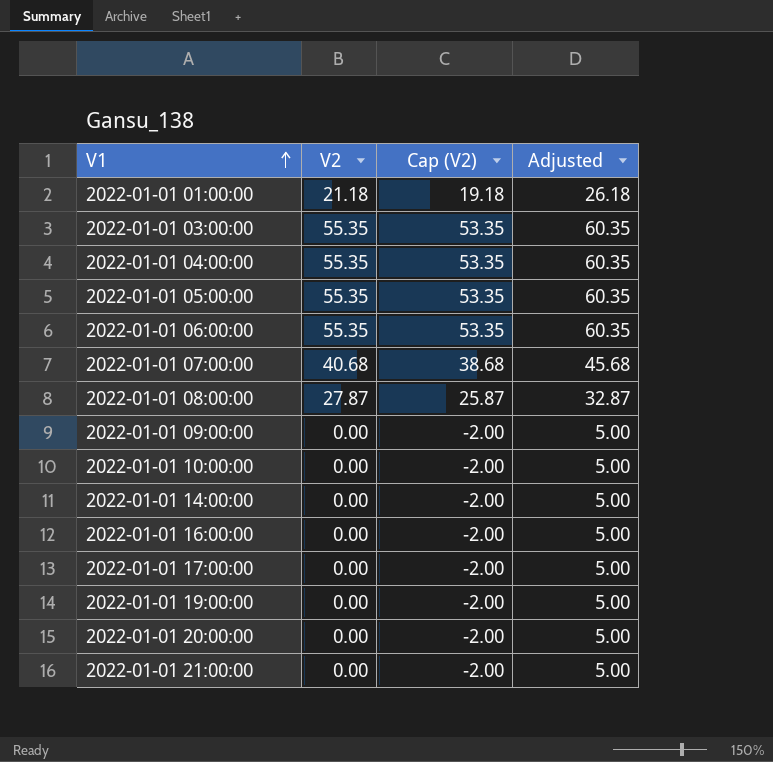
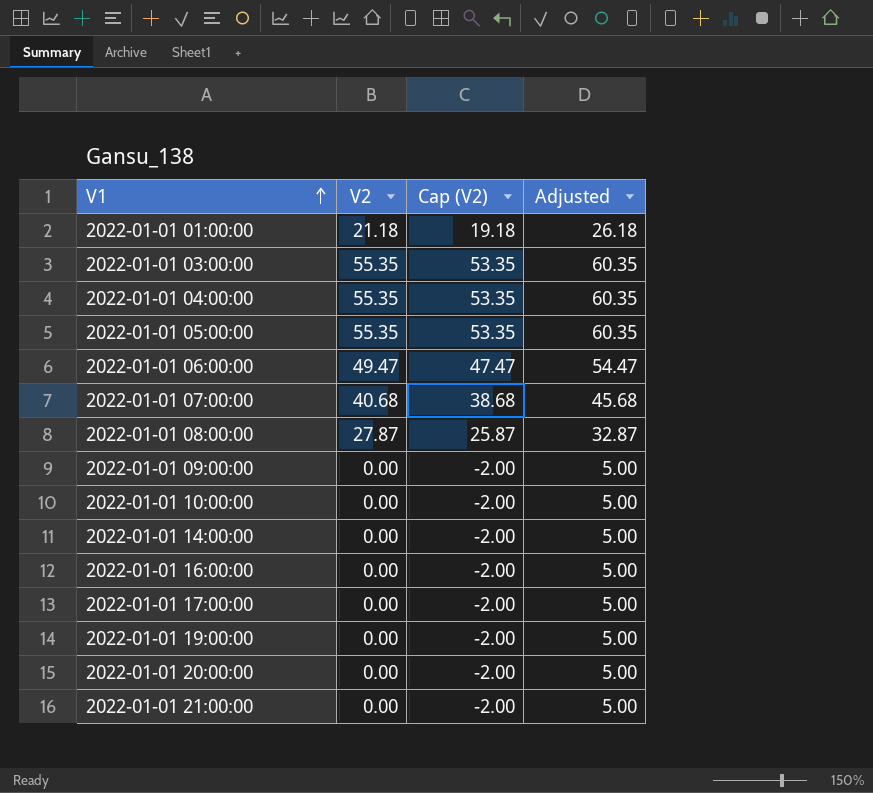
2022-01-01 06:00:00 | V2: 55.35 -> 49.47
2022-01-01 06:00:00 | Cap (V2): 53.35 -> 47.47
2022-01-01 06:00:00 | Adjusted: 60.35 -> 54.47

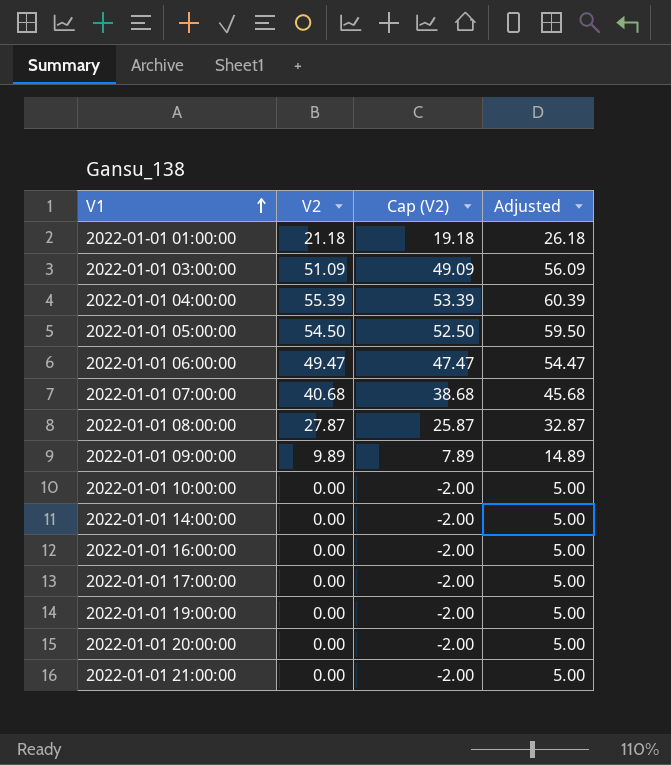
2022-01-01 03:00:00 | V2: 55.35 -> 51.09
2022-01-01 03:00:00 | Cap (V2): 53.35 -> 49.09
2022-01-01 03:00:00 | Adjusted: 60.35 -> 56.09
2022-01-01 04:00:00 | V2: 55.35 -> 55.39
2022-01-01 04:00:00 | Cap (V2): 53.35 -> 53.39
2022-01-01 04:00:00 | Adjusted: 60.35 -> 60.39
2022-01-01 05:00:00 | V2: 55.35 -> 54.50
2022-01-01 05:00:00 | Cap (V2): 53.35 -> 52.50
2022-01-01 05:00:00 | Adjusted: 60.35 -> 59.50
2022-01-01 09:00:00 | V2: 0.00 -> 9.89
2022-01-01 09:00:00 | Cap (V2): -2.00 -> 7.89
2022-01-01 09:00:00 | Adjusted: 5.00 -> 14.89

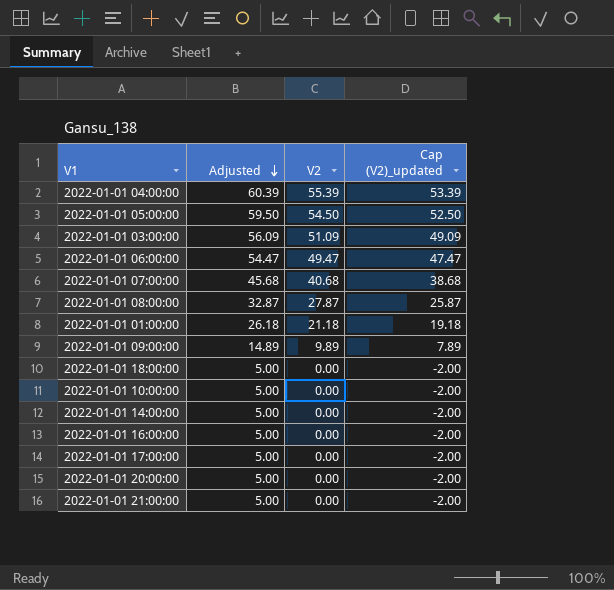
row order: V1 ascending -> Adjusted descending
column Adjusted | position: 4 -> 2
column name: Cap (V2) -> Cap (V2)_updated
row 2022-01-01 19:00:00: 0.00 | -2.00 | 5.00 -> none
row 2022-01-01 18:00:00: none -> 5.00 | 0.00 | -2.00

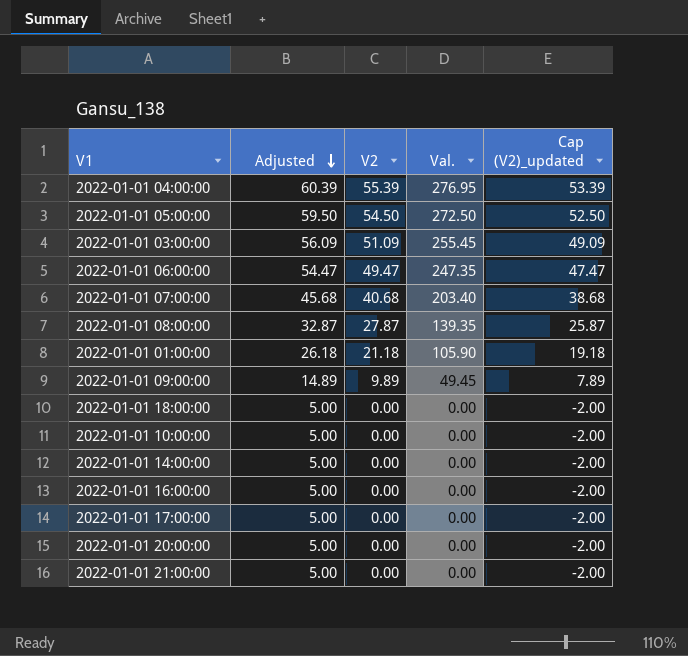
column Val. | formula: none -> [V2] * 5

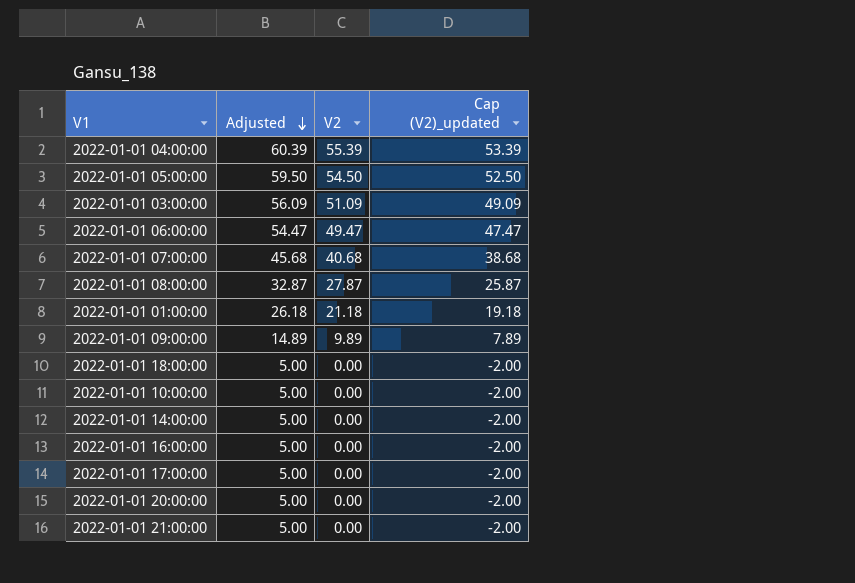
column Val. | formula: [V2] * 5 -> none

